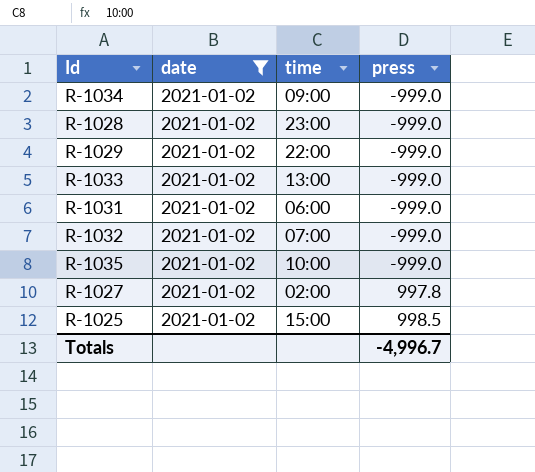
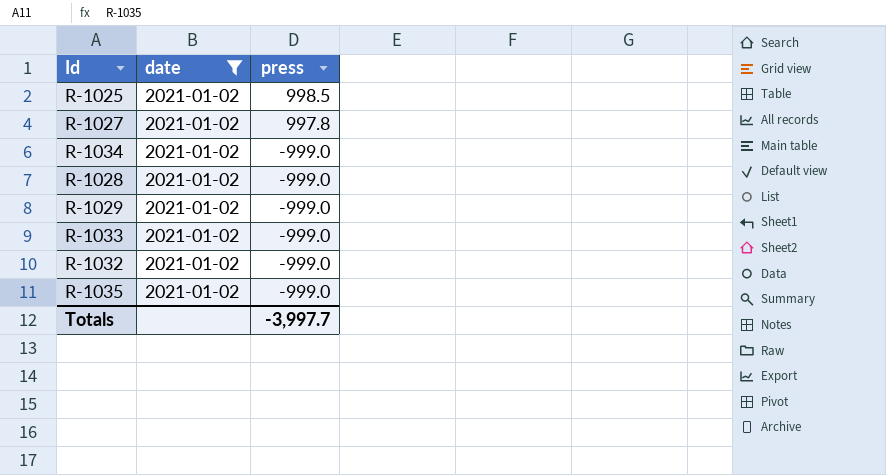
row order: press ascending -> press descending
column time | position: 3 -> none
row R-1031: 2021-01-02 | 06:00 | -999.0 -> none
Totals | press: -4,996.7 -> -3,997.7

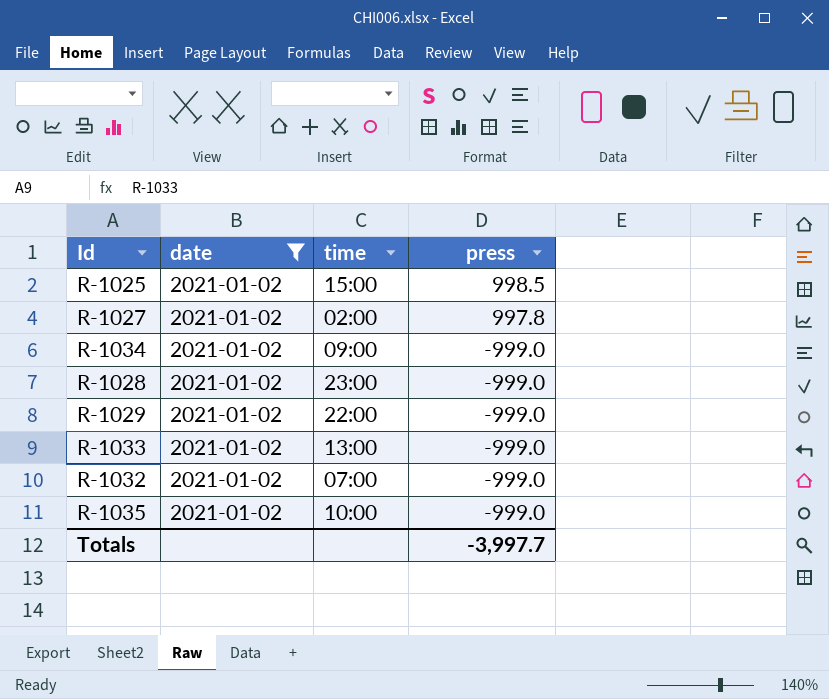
column time | position: none -> 3

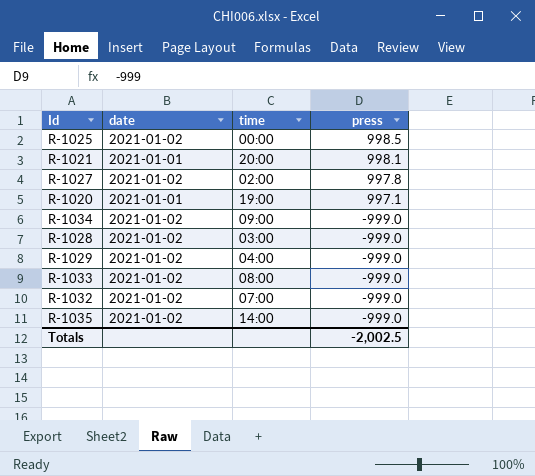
filter: date = 2021-01-02 -> none
R-1025 | time: 15:00 -> 00:00
R-1028 | time: 23:00 -> 03:00
R-1029 | time: 22:00 -> 04:00
R-1033 | time: 13:00 -> 08:00
R-1035 | time: 10:00 -> 14:00
Totals | press: -3,997.7 -> -2,002.5

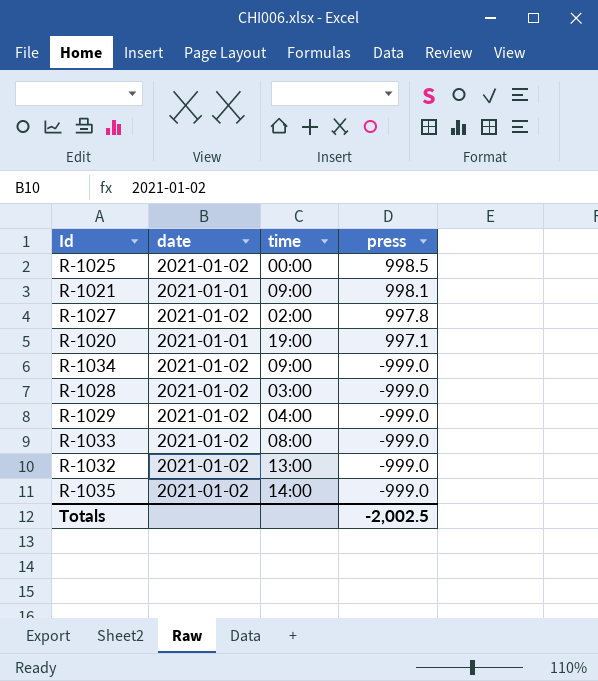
R-1021 | time: 20:00 -> 09:00
R-1032 | time: 07:00 -> 13:00

